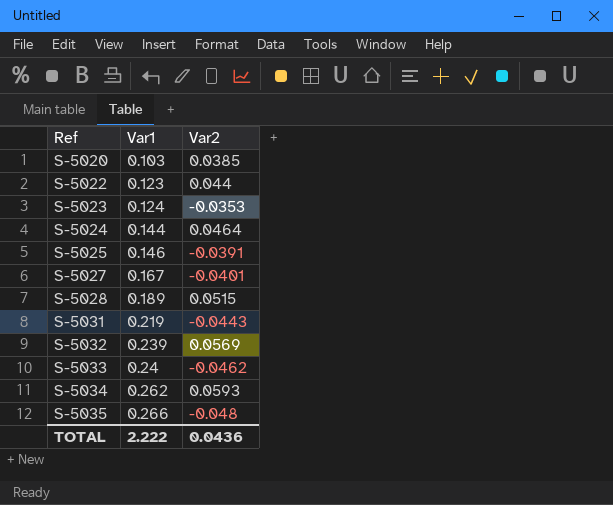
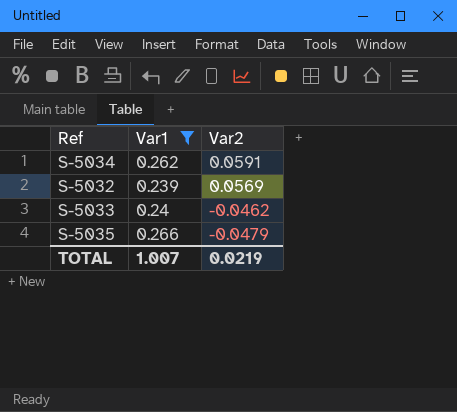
filter: none -> Var1 >= 0.239
row order: Ref ascending -> Var2 descending
S-5034 | Var2: 0.0593 -> 0.0591
S-5035 | Var2: -0.048 -> -0.0479
TOTAL | Var1: 2.222 -> 1.007
TOTAL | Var2: 0.0436 -> 0.0219

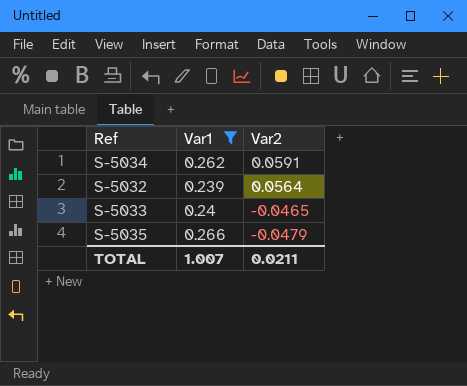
S-5032 | Var2: 0.0569 -> 0.0564
S-5033 | Var2: -0.0462 -> -0.0465
TOTAL | Var2: 0.0219 -> 0.0211

